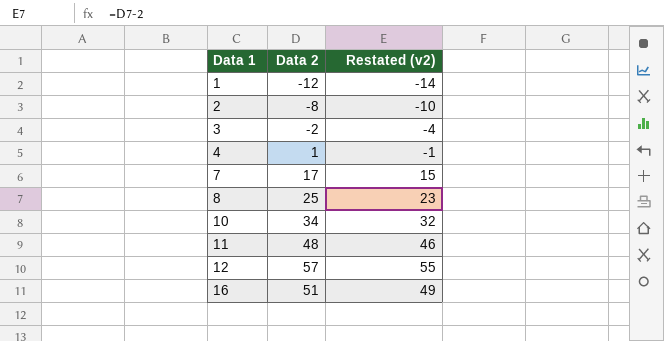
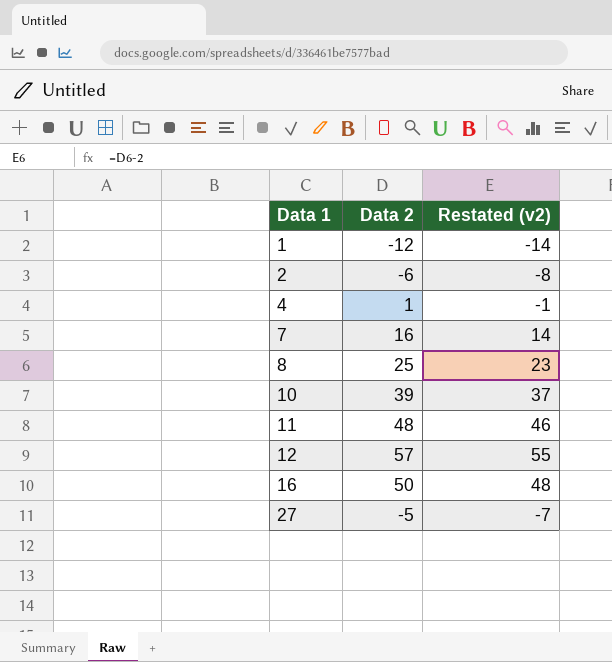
row 3: -2 | -4 -> none
2 | Data 2: -8 -> -6
2 | Restated (v2): -10 -> -8
7 | Data 2: 17 -> 16
7 | Restated (v2): 15 -> 14
10 | Data 2: 34 -> 39
10 | Restated (v2): 32 -> 37
16 | Data 2: 51 -> 50
16 | Restated (v2): 49 -> 48
row 27: none -> -5 | -7

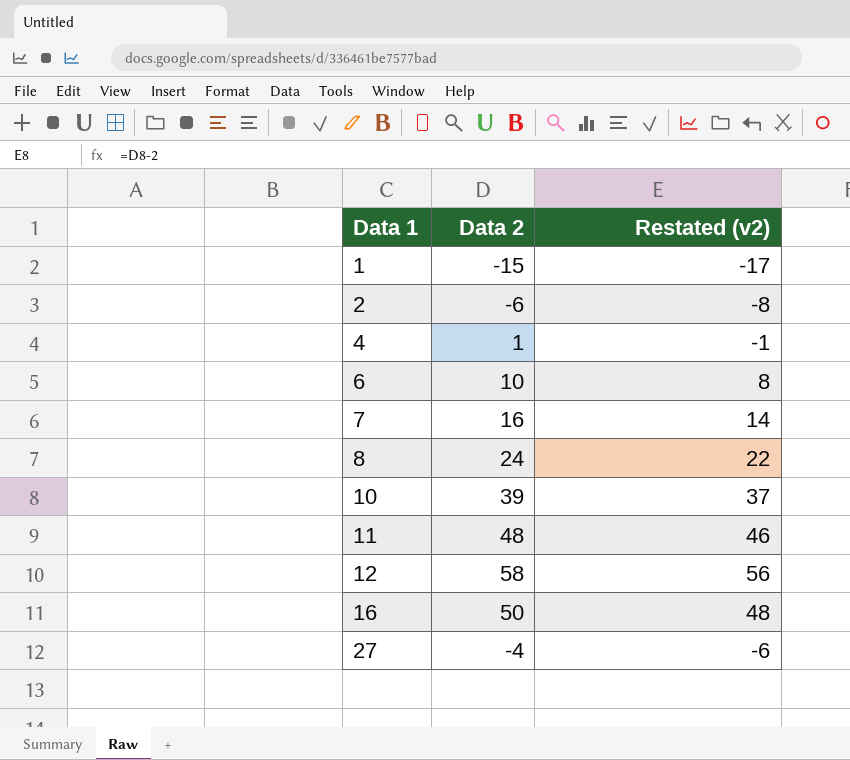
1 | Data 2: -12 -> -15
1 | Restated (v2): -14 -> -17
row 6: none -> 10 | 8
8 | Data 2: 25 -> 24
8 | Restated (v2): 23 -> 22
12 | Data 2: 57 -> 58
12 | Restated (v2): 55 -> 56
27 | Data 2: -5 -> -4
27 | Restated (v2): -7 -> -6

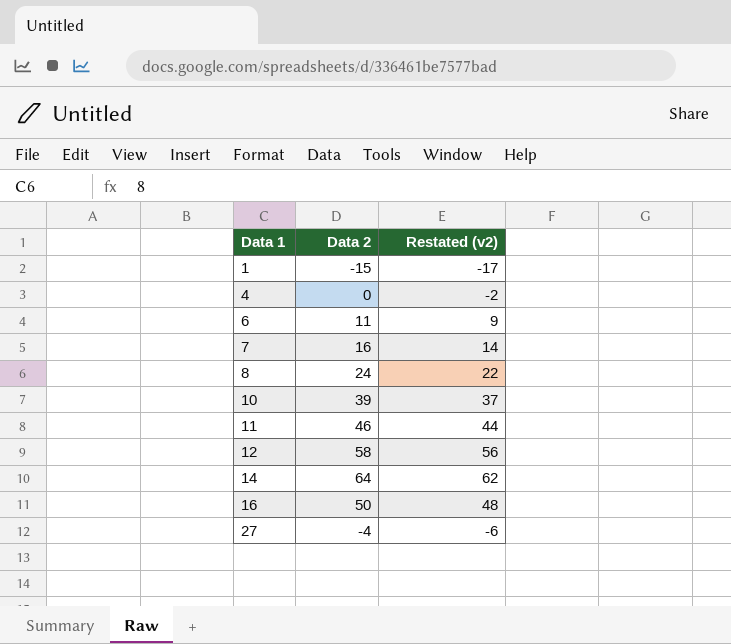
row 2: -6 | -8 -> none
4 | Data 2: 1 -> 0
4 | Restated (v2): -1 -> -2
6 | Data 2: 10 -> 11
6 | Restated (v2): 8 -> 9
11 | Data 2: 48 -> 46
11 | Restated (v2): 46 -> 44
row 14: none -> 64 | 62

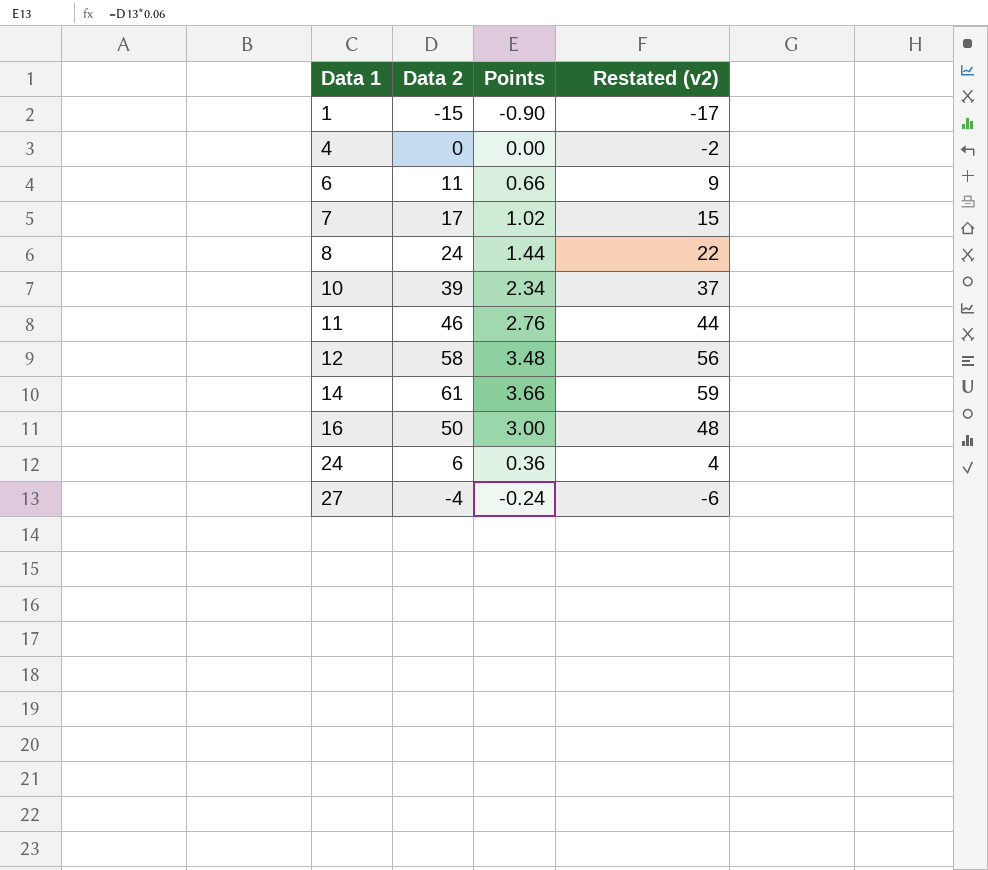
column Points | formula: none -> [Data 2] * 0.06
7 | Data 2: 16 -> 17
7 | Restated (v2): 14 -> 15
14 | Data 2: 64 -> 61
14 | Restated (v2): 62 -> 59
row 24: none -> 6 | 0.36 | 4

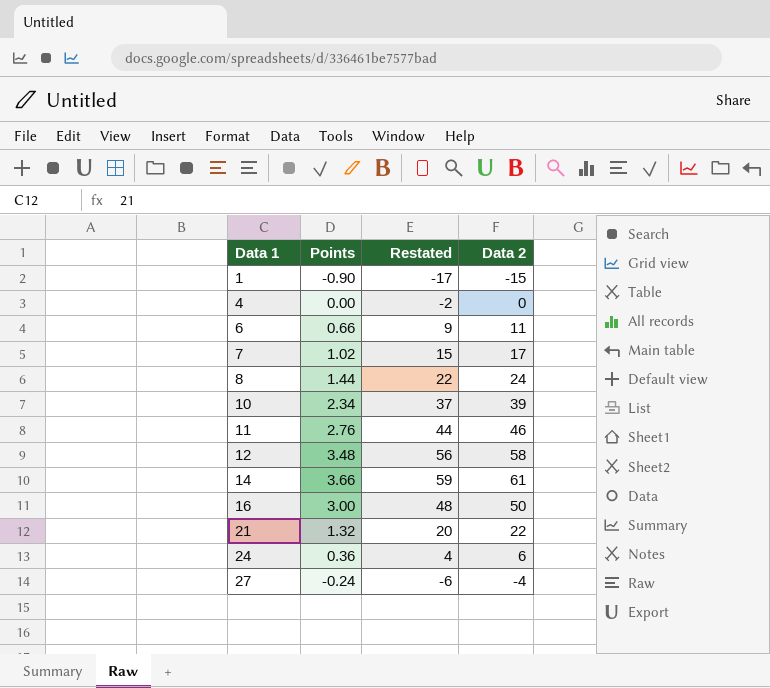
column name: Restated (v2) -> Restated
column Data 2 | position: 2 -> 4
row 21: none -> 1.32 | 20 | 22

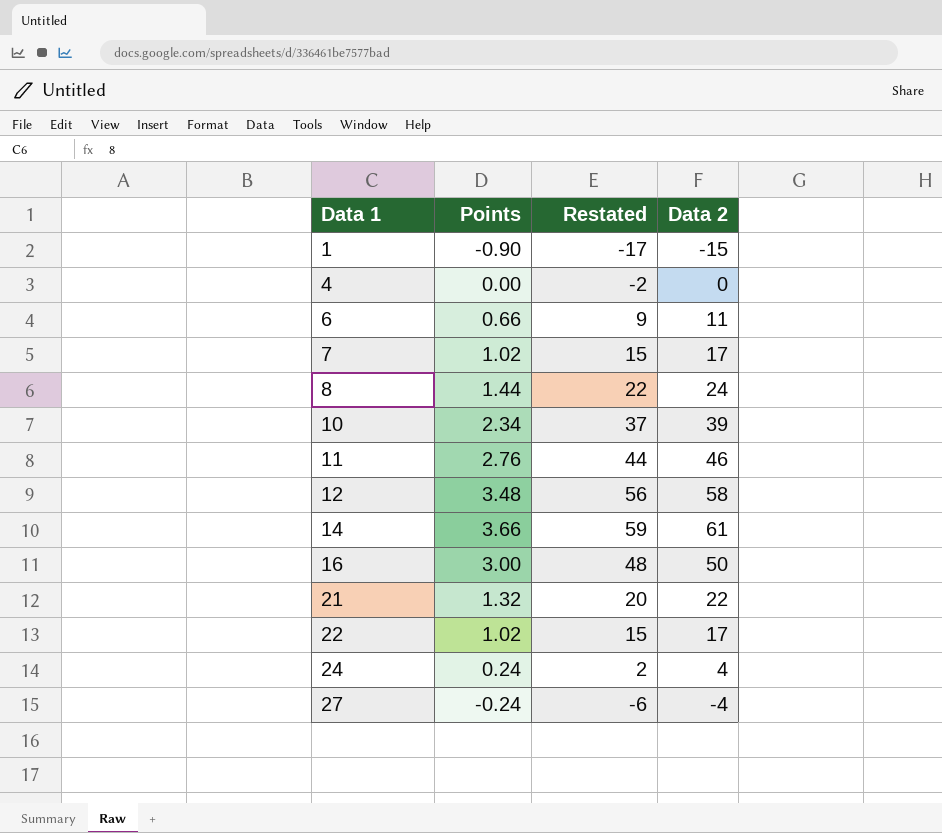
row 22: none -> 1.02 | 15 | 17
24 | Points: 0.36 -> 0.24
24 | Restated: 4 -> 2
24 | Data 2: 6 -> 4

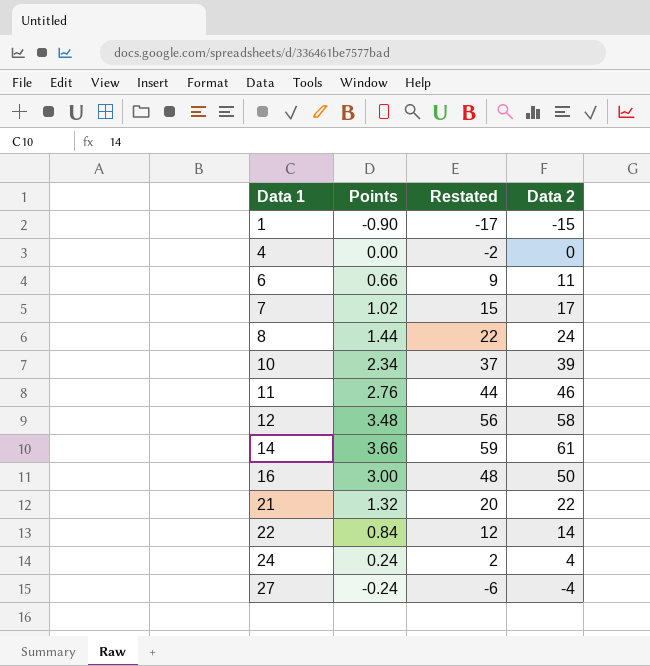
22 | Points: 1.02 -> 0.84
22 | Restated: 15 -> 12
22 | Data 2: 17 -> 14

